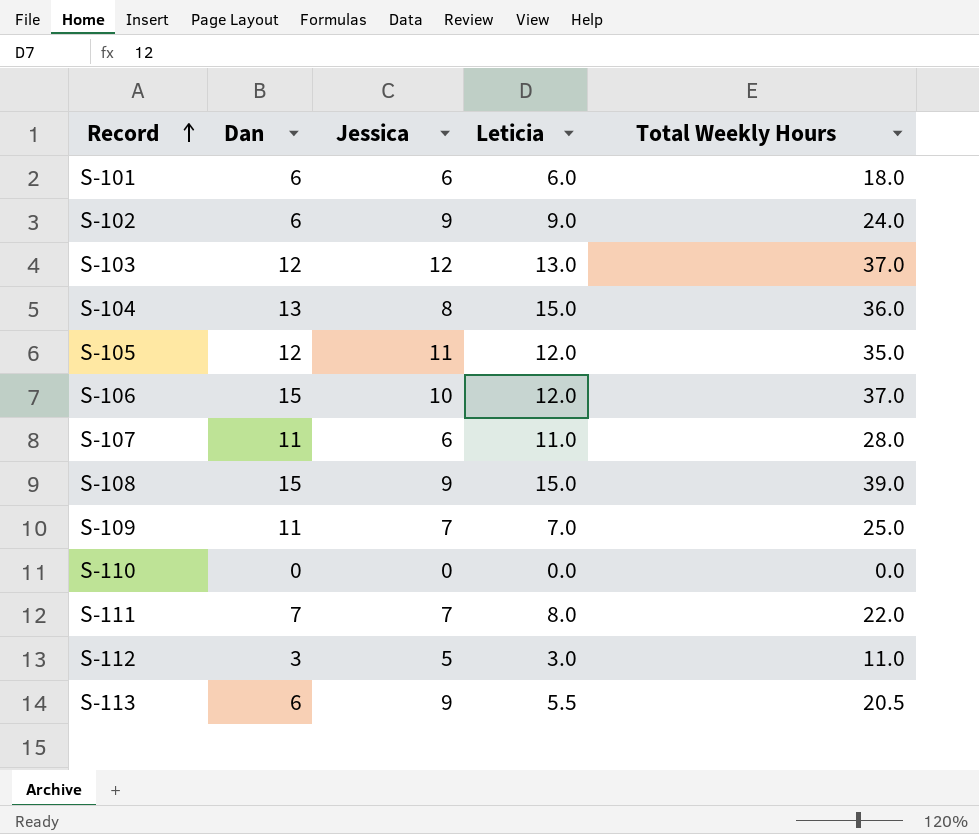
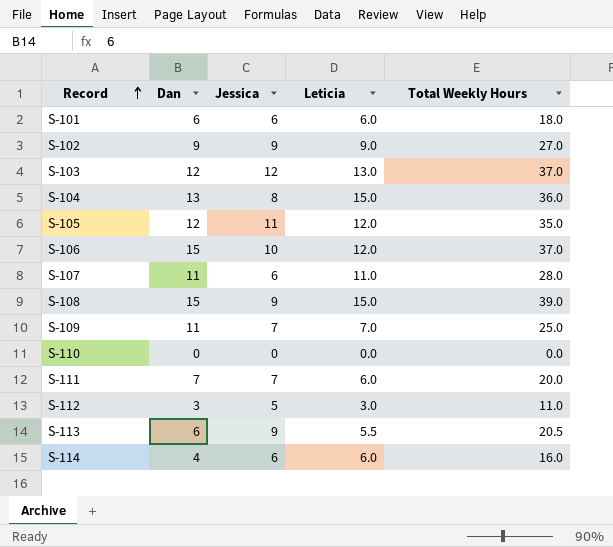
S-102 | Dan: 6 -> 9
S-102 | Total Weekly Hours: 24.0 -> 27.0
S-111 | Leticia: 8.0 -> 6.0
S-111 | Total Weekly Hours: 22.0 -> 20.0
row S-114: none -> 4 | 6 | 6.0 | 16.0

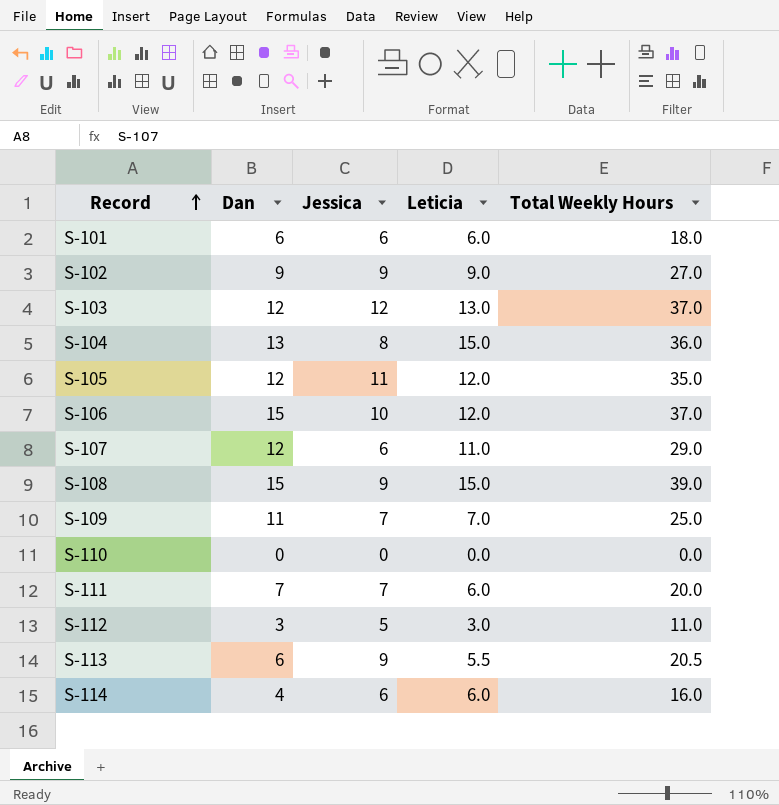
S-107 | Dan: 11 -> 12
S-107 | Total Weekly Hours: 28.0 -> 29.0

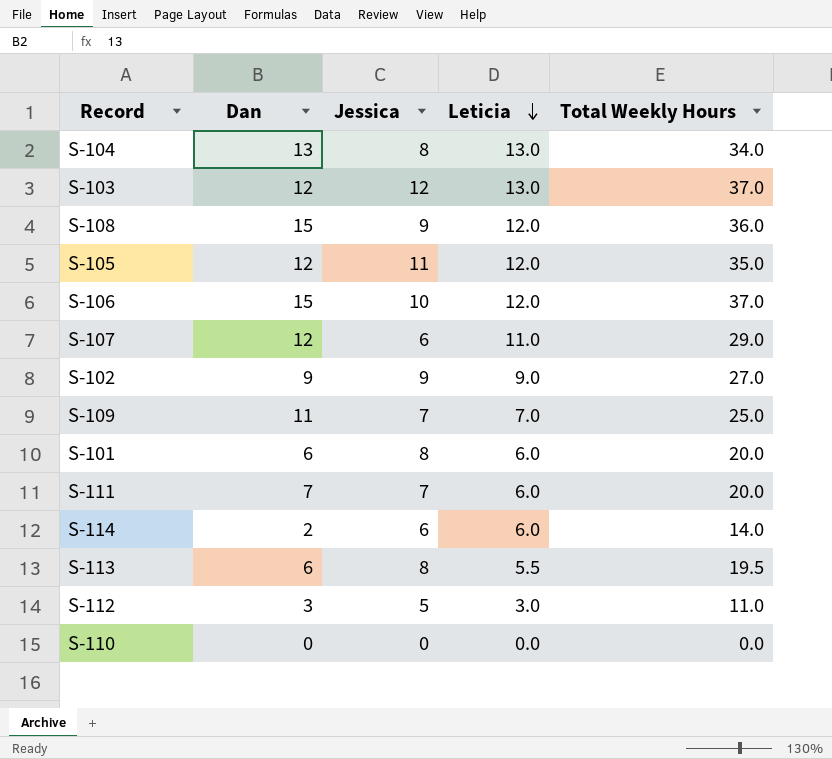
row order: Record ascending -> Leticia descending
S-104 | Leticia: 15.0 -> 13.0
S-104 | Total Weekly Hours: 36.0 -> 34.0
S-108 | Leticia: 15.0 -> 12.0
S-108 | Total Weekly Hours: 39.0 -> 36.0
S-101 | Jessica: 6 -> 8
S-101 | Total Weekly Hours: 18.0 -> 20.0
S-114 | Dan: 4 -> 2
S-114 | Total Weekly Hours: 16.0 -> 14.0
S-113 | Jessica: 9 -> 8
S-113 | Total Weekly Hours: 20.5 -> 19.5

